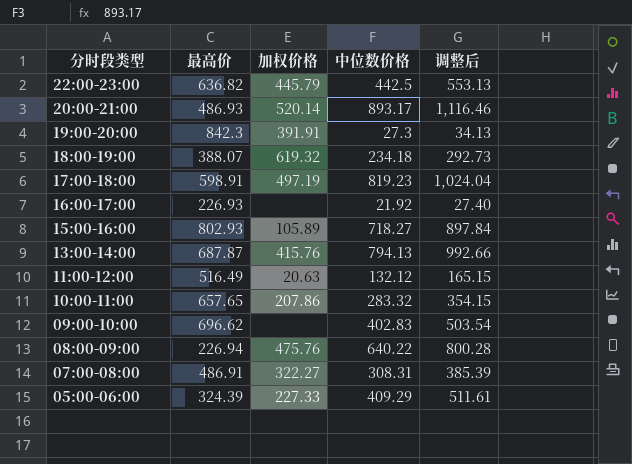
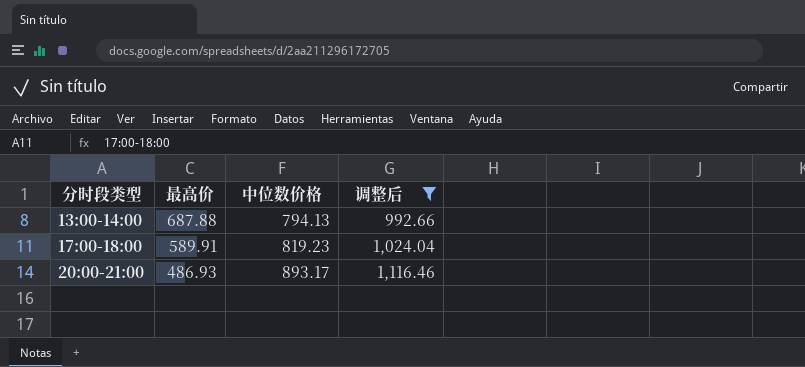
filter: none -> 调整后 >= 992.66
row order: 分时段类型 descending -> 分时段类型 ascending
column 加权价格 | position: 3 -> none
13:00-14:00 | 最高价: 687.87 -> 687.88
17:00-18:00 | 最高价: 598.91 -> 589.91

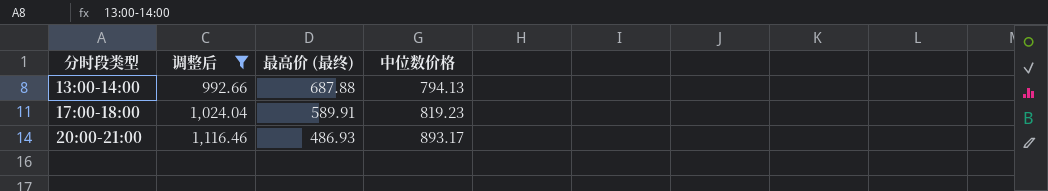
column 调整后 | position: 4 -> 2
column name: 最高价 -> 最高价 (最终)

